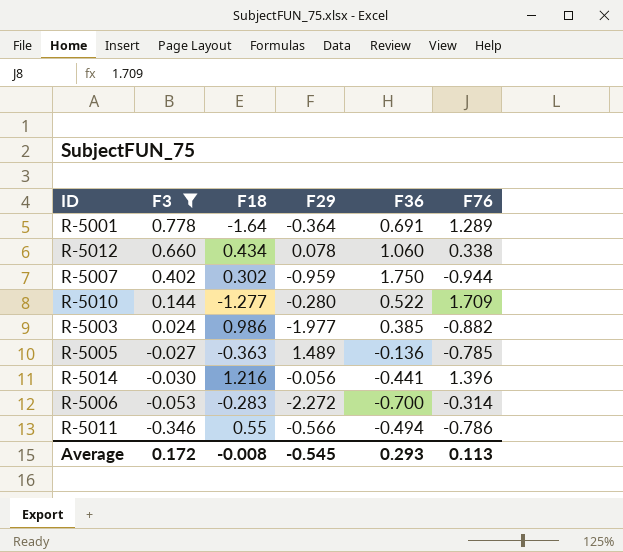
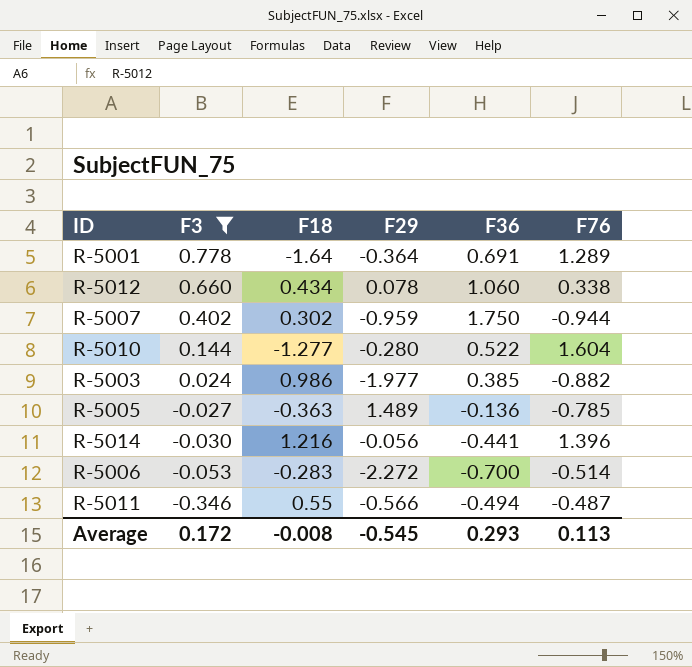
R-5010 | F76: 1.709 -> 1.604
R-5006 | F76: -0.314 -> -0.514
R-5011 | F76: -0.786 -> -0.487

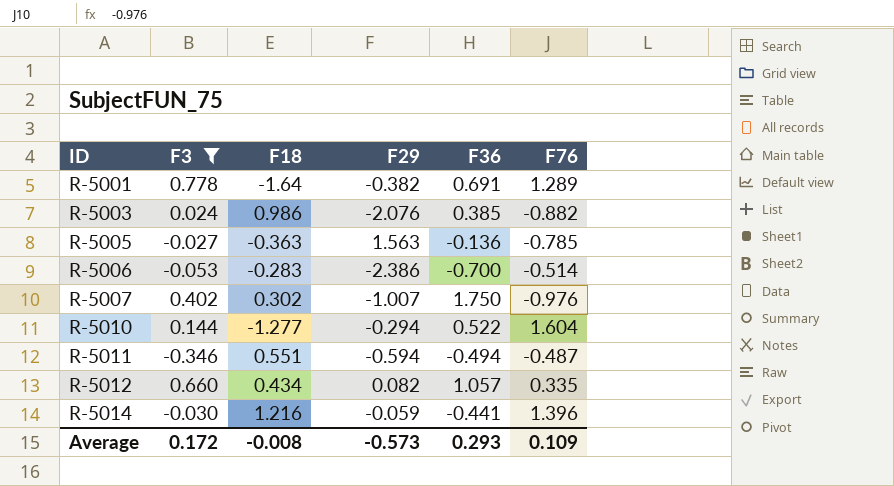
row order: F3 descending -> ID ascending
R-5001 | F29: -0.364 -> -0.382
R-5003 | F29: -1.977 -> -2.076
R-5005 | F29: 1.489 -> 1.563
R-5006 | F29: -2.272 -> -2.386
R-5007 | F29: -0.959 -> -1.007
R-5007 | F76: -0.944 -> -0.976
R-5010 | F29: -0.280 -> -0.294
R-5011 | F18: 0.55 -> 0.551
R-5011 | F29: -0.566 -> -0.594
R-5012 | F29: 0.078 -> 0.082
R-5012 | F36: 1.060 -> 1.057
R-5012 | F76: 0.338 -> 0.335
R-5014 | F29: -0.056 -> -0.059
Average | F29: -0.545 -> -0.573
Average | F76: 0.113 -> 0.109

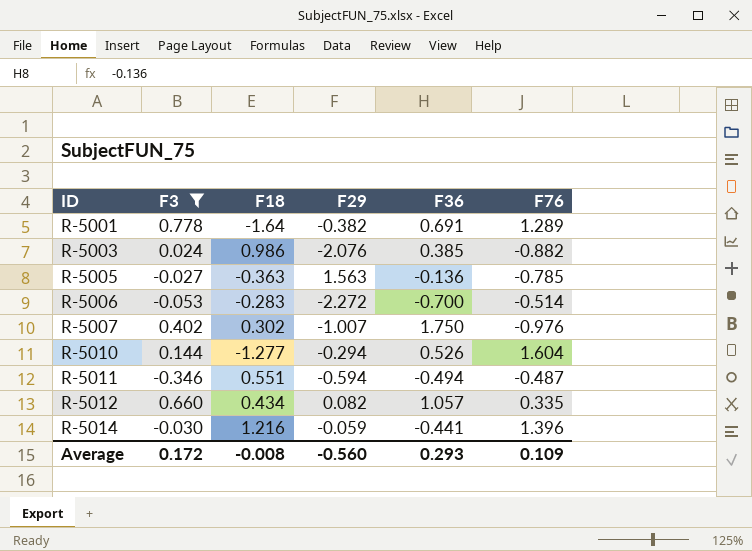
R-5006 | F29: -2.386 -> -2.272
R-5010 | F36: 0.522 -> 0.526
Average | F29: -0.573 -> -0.560

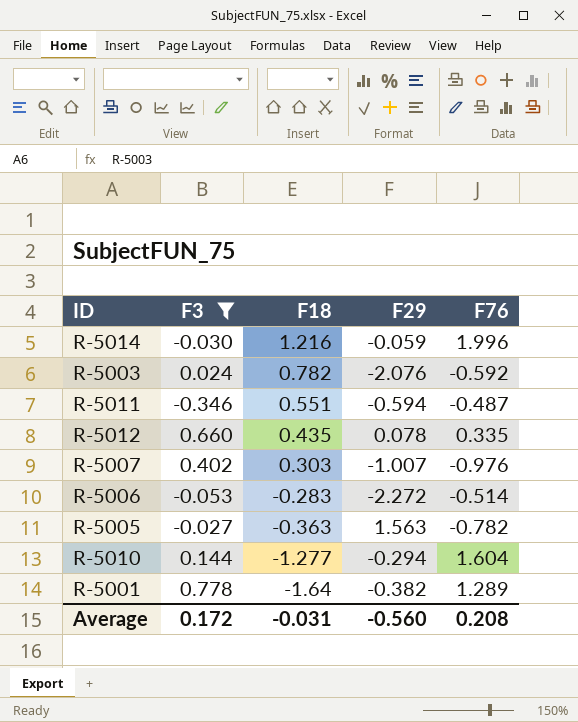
row order: ID ascending -> F18 descending
column F36 | position: 5 -> none
R-5014 | F76: 1.396 -> 1.996
R-5003 | F18: 0.986 -> 0.782
R-5003 | F76: -0.882 -> -0.592
R-5012 | F18: 0.434 -> 0.435
R-5012 | F29: 0.082 -> 0.078
R-5007 | F18: 0.302 -> 0.303
R-5005 | F76: -0.785 -> -0.782
Average | F18: -0.008 -> -0.031
Average | F76: 0.109 -> 0.208

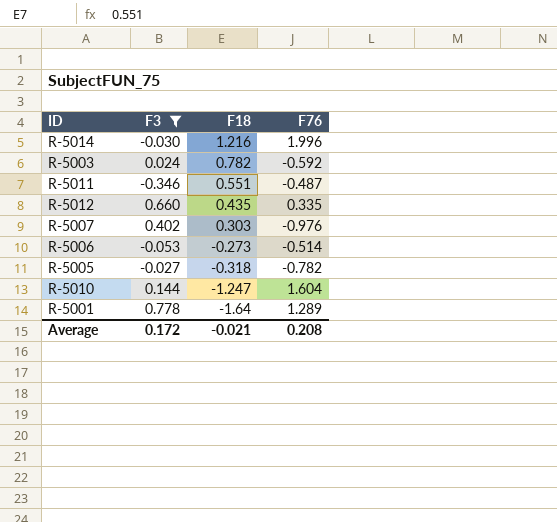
column F29 | position: 4 -> none
R-5006 | F18: -0.283 -> -0.273
R-5005 | F18: -0.363 -> -0.318
R-5010 | F18: -1.277 -> -1.247
Average | F18: -0.031 -> -0.021

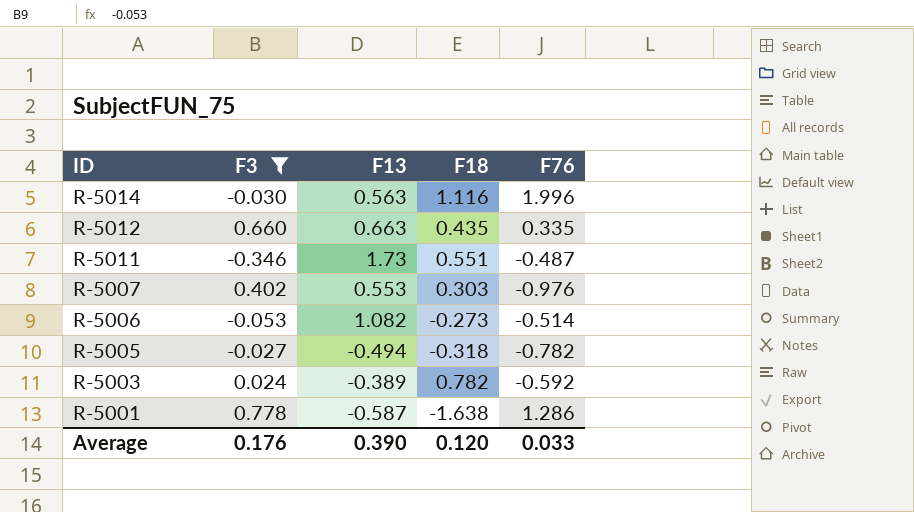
row order: F18 descending -> ID descending
column F13 | position: none -> 3
row R-5010: 0.144 | -1.247 | 1.604 -> none
R-5014 | F18: 1.216 -> 1.116
R-5001 | F18: -1.64 -> -1.638
R-5001 | F76: 1.289 -> 1.286
Average | F3: 0.172 -> 0.176
Average | F18: -0.021 -> 0.120
Average | F76: 0.208 -> 0.033

